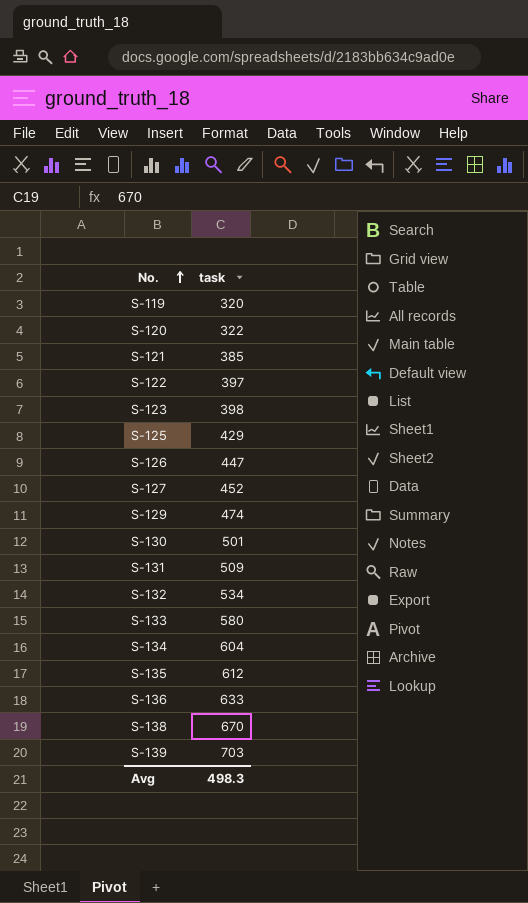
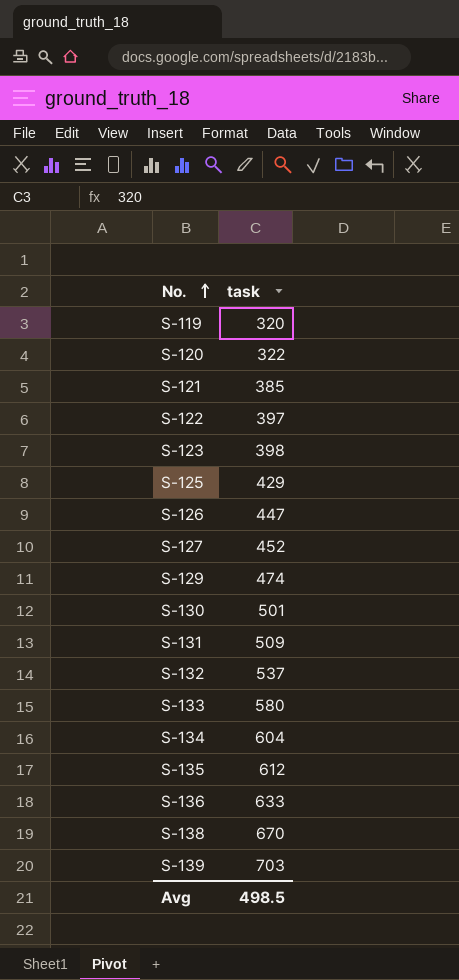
S-132 | task: 534 -> 537
Avg | task: 498.3 -> 498.5

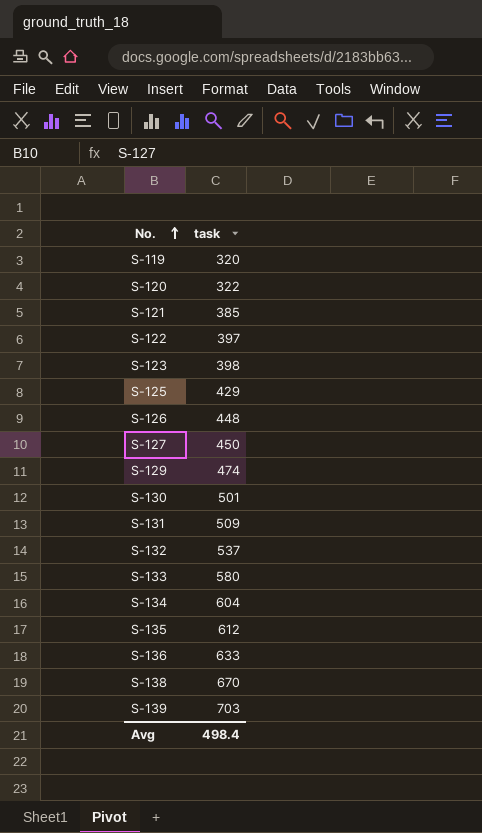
S-126 | task: 447 -> 448
S-127 | task: 452 -> 450
Avg | task: 498.5 -> 498.4

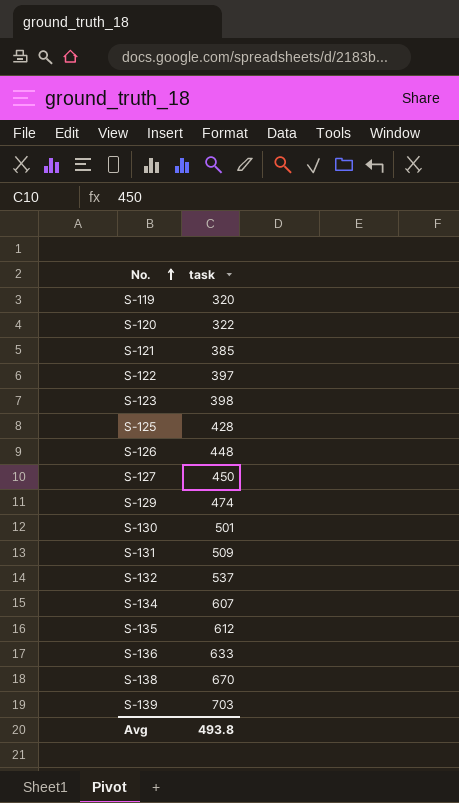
row S-133: 580 -> none
S-125 | task: 429 -> 428
S-134 | task: 604 -> 607
Avg | task: 498.4 -> 493.8

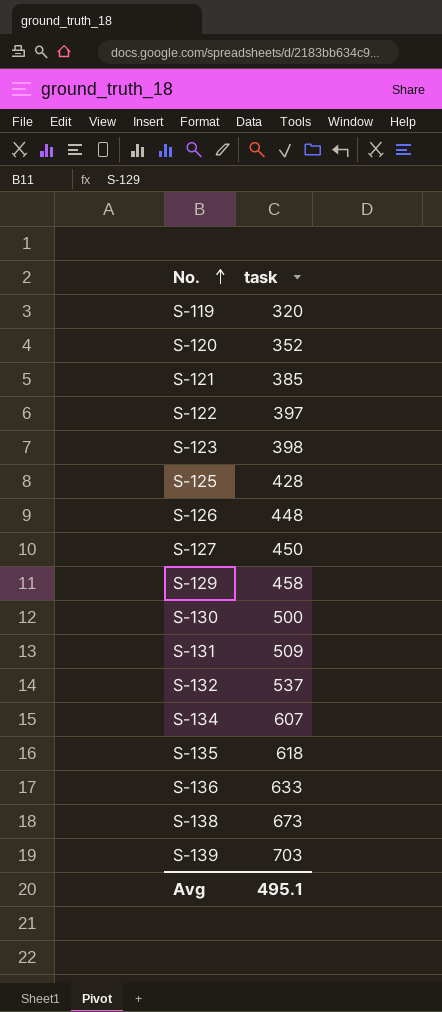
S-120 | task: 322 -> 352
S-129 | task: 474 -> 458
S-130 | task: 501 -> 500
S-135 | task: 612 -> 618
S-138 | task: 670 -> 673
Avg | task: 493.8 -> 495.1

